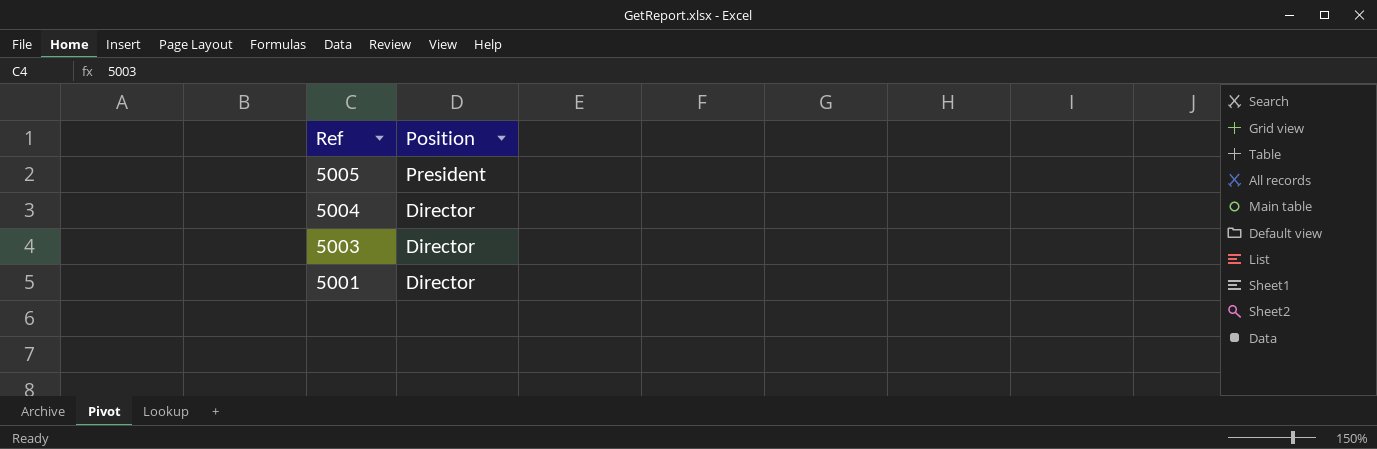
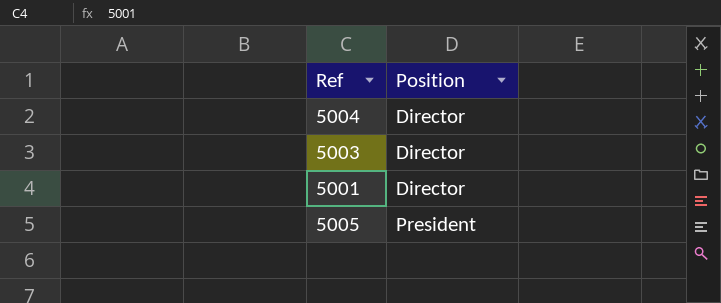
row order: Ref descending -> Position ascending

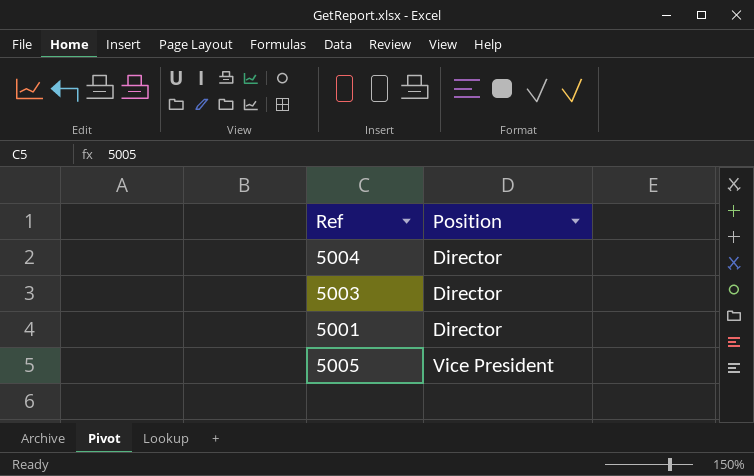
5005 | Position: President -> Vice President

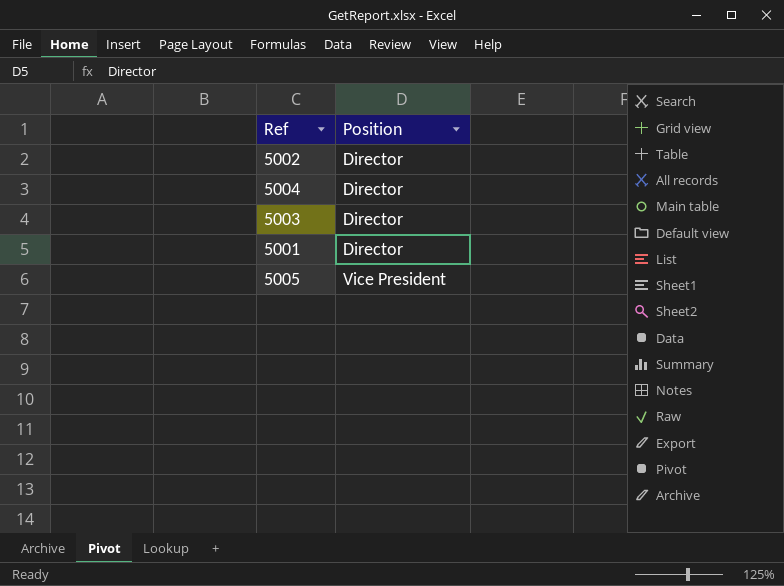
row 5002: none -> Director

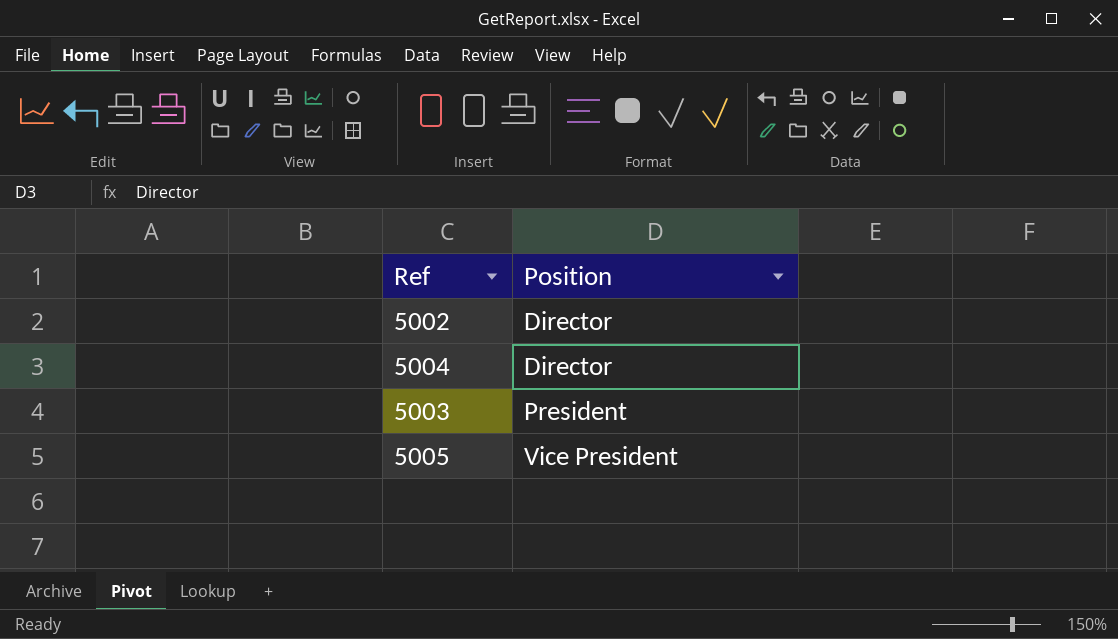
row 5001: Director -> none
5003 | Position: Director -> President

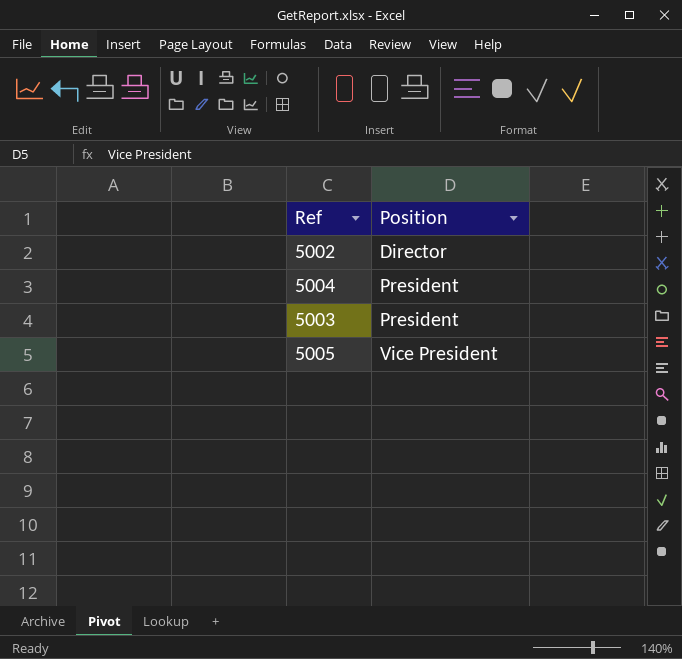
5004 | Position: Director -> President

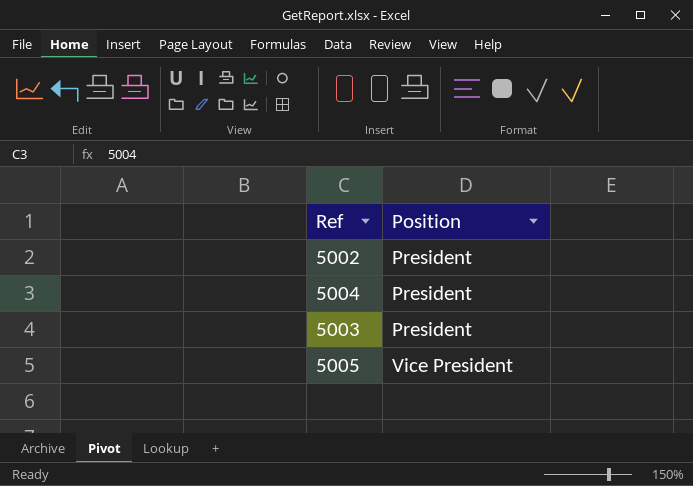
5002 | Position: Director -> President

